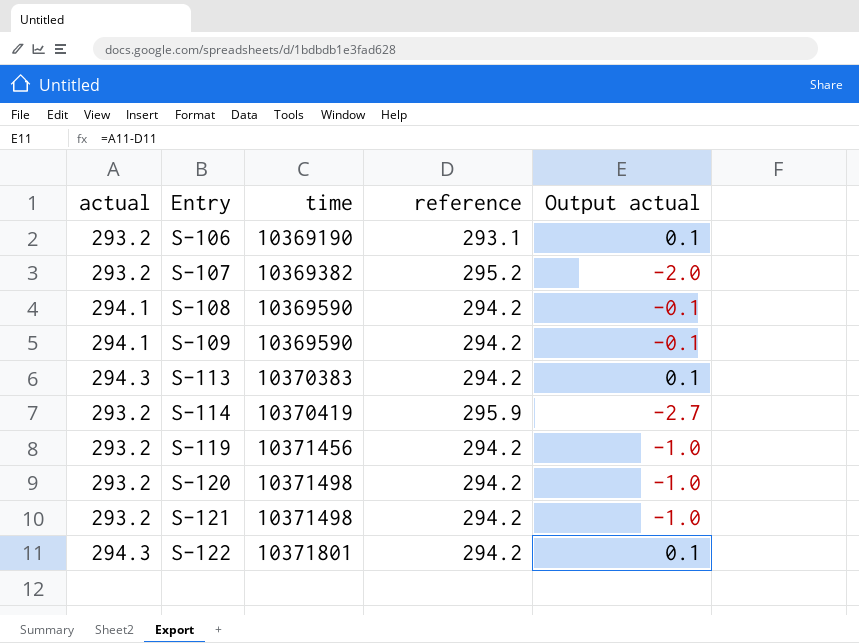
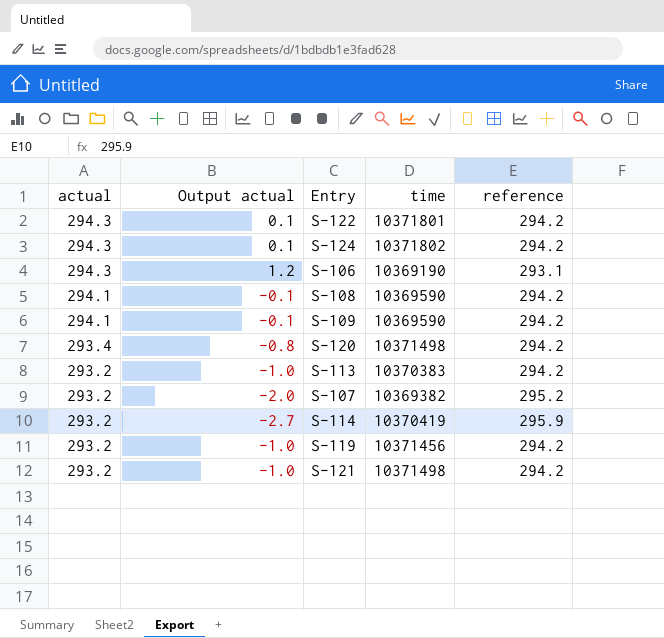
row order: Entry ascending -> actual descending
column Output actual | position: 5 -> 2
row S-124: none -> 294.3 | 0.1 | 10371802 | 294.2
S-106 | actual: 293.2 -> 294.3
S-106 | Output actual: 0.1 -> 1.2
S-120 | actual: 293.2 -> 293.4
S-120 | Output actual: -1.0 -> -0.8
S-113 | actual: 294.3 -> 293.2
S-113 | Output actual: 0.1 -> -1.0

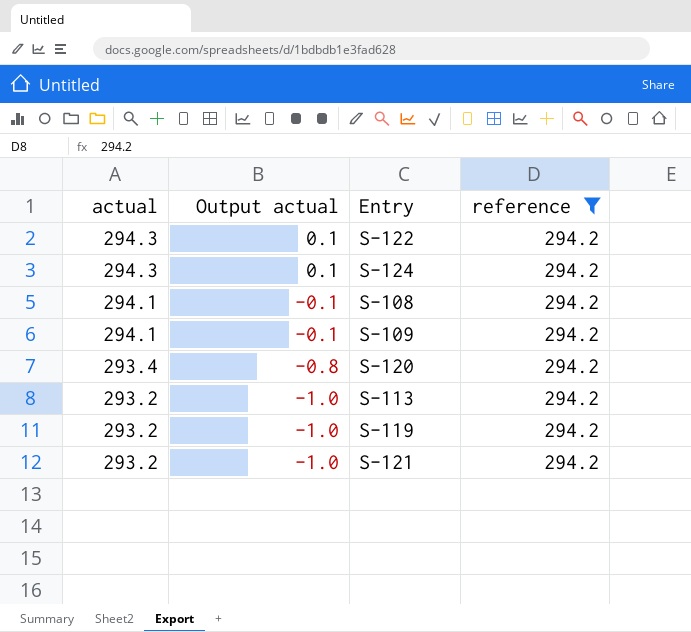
filter: none -> reference = 294.2
column time | position: 4 -> none

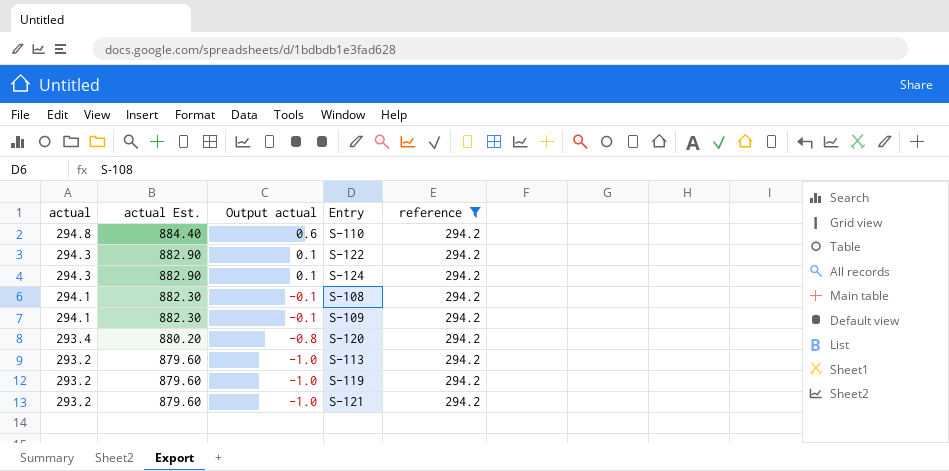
column actual Est. | formula: none -> [actual] * 3
row S-110: none -> 294.8 | 884.40 | 0.6 | 294.2

